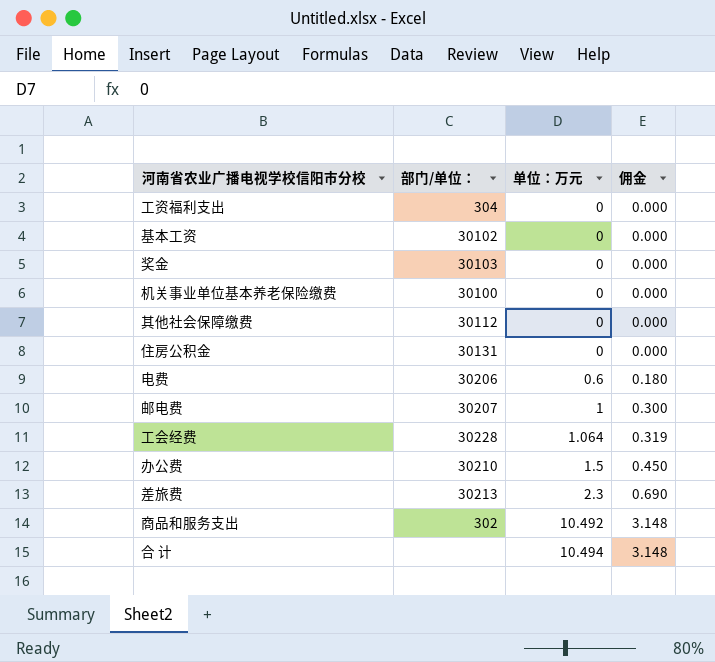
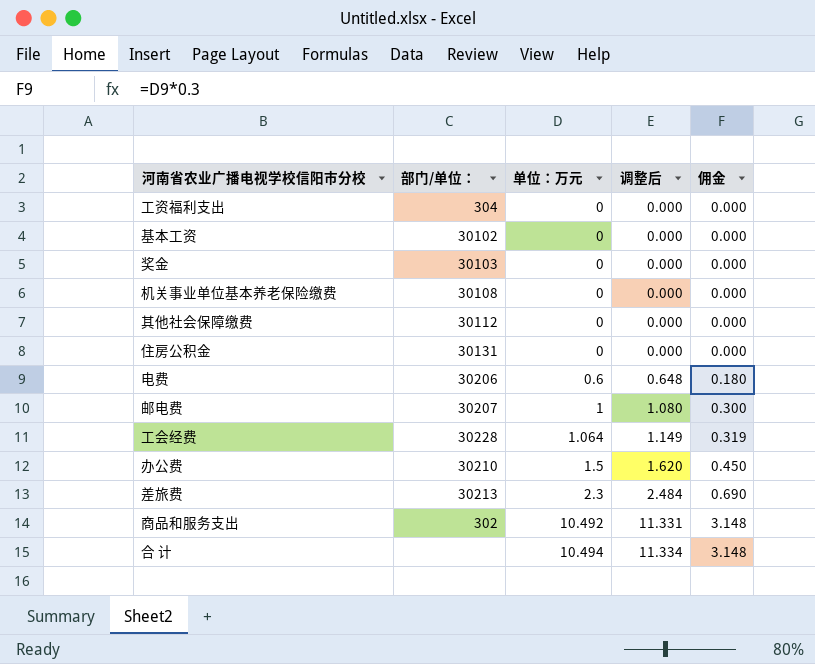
column 调整后 | formula: none -> [单位：万元] * 1.08
机关事业单位基本养老保险缴费 | 部门/单位：: 30100 -> 30108

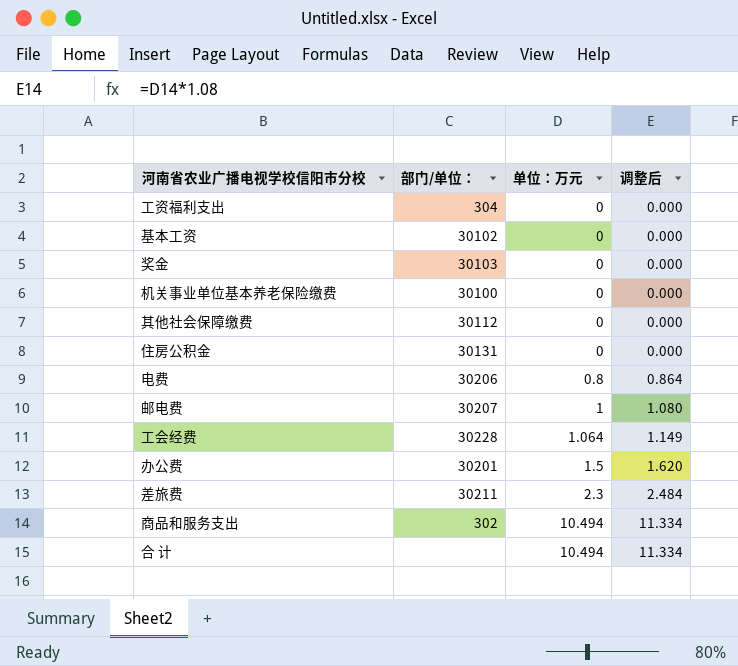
column 佣金 | formula: [单位：万元] * 0.3 -> none
机关事业单位基本养老保险缴费 | 部门/单位：: 30108 -> 30100
电费 | 单位：万元: 0.6 -> 0.8
电费 | 调整后: 0.648 -> 0.864
办公费 | 部门/单位：: 30210 -> 30201
差旅费 | 部门/单位：: 30213 -> 30211
商品和服务支出 | 单位：万元: 10.492 -> 10.494
商品和服务支出 | 调整后: 11.331 -> 11.334

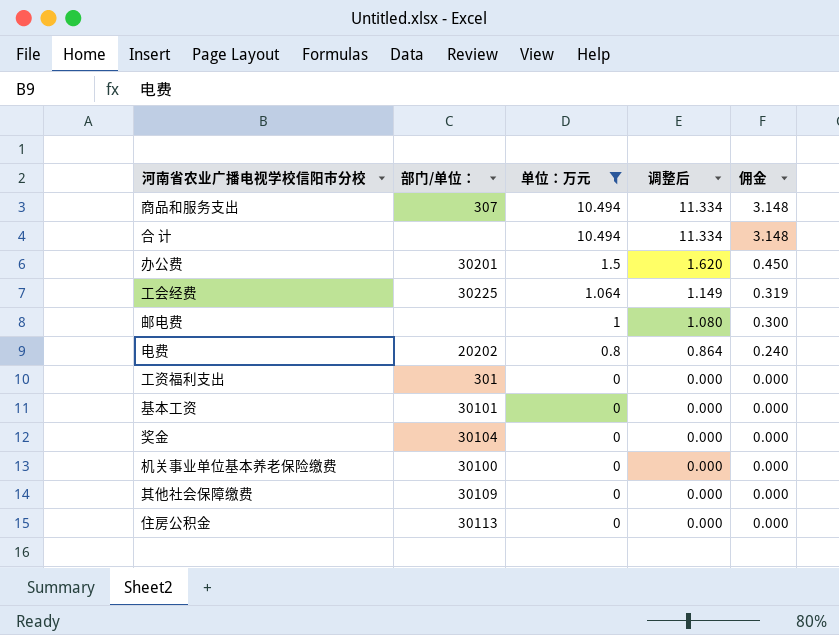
filter: none -> 单位：万元 != 2.3
row order: 单位：万元 ascending -> 单位：万元 descending
column 佣金 | formula: none -> [单位：万元] * 0.3
商品和服务支出 | 部门/单位：: 302 -> 307
工会经费 | 部门/单位：: 30228 -> 30225
邮电费 | 部门/单位：: 30207 -> none
电费 | 部门/单位：: 30206 -> 20202
工资福利支出 | 部门/单位：: 304 -> 301
基本工资 | 部门/单位：: 30102 -> 30101
奖金 | 部门/单位：: 30103 -> 30104
其他社会保障缴费 | 部门/单位：: 30112 -> 30109
住房公积金 | 部门/单位：: 30131 -> 30113

